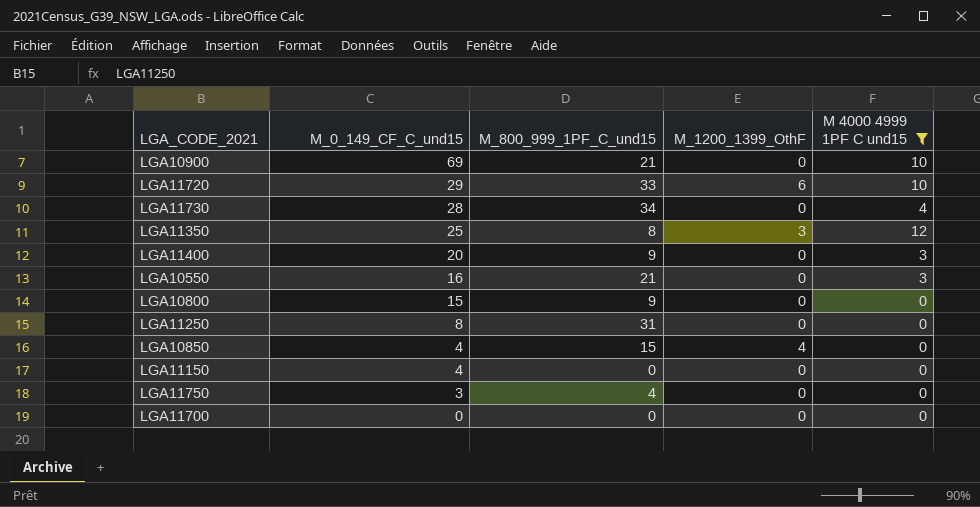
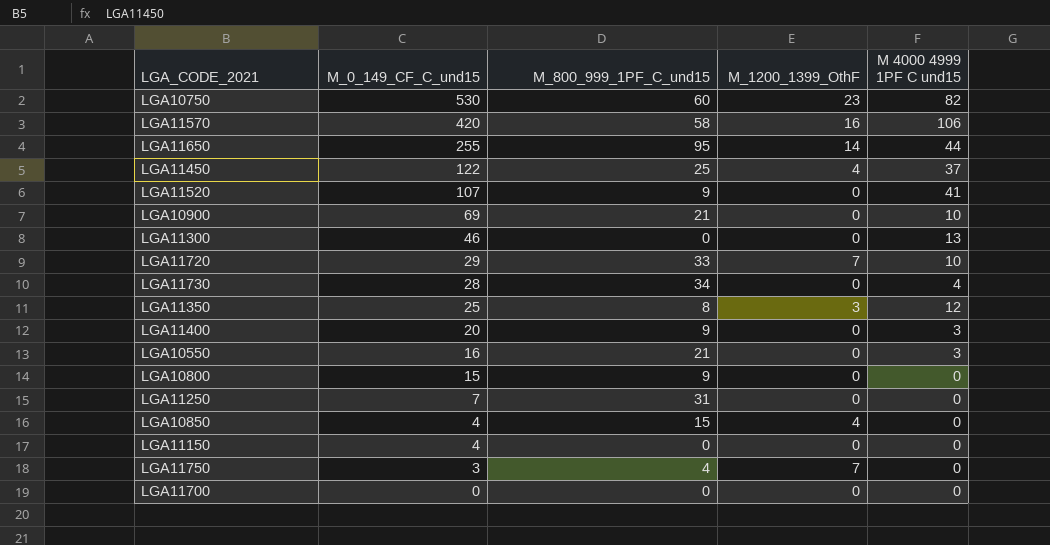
filter: M 4000 4999 1PF C und15 <= 12 -> none
LGA11720 | M_1200_1399_OthF: 6 -> 7
LGA11250 | M_0_149_CF_C_und15: 8 -> 7
LGA11750 | M_1200_1399_OthF: 0 -> 7

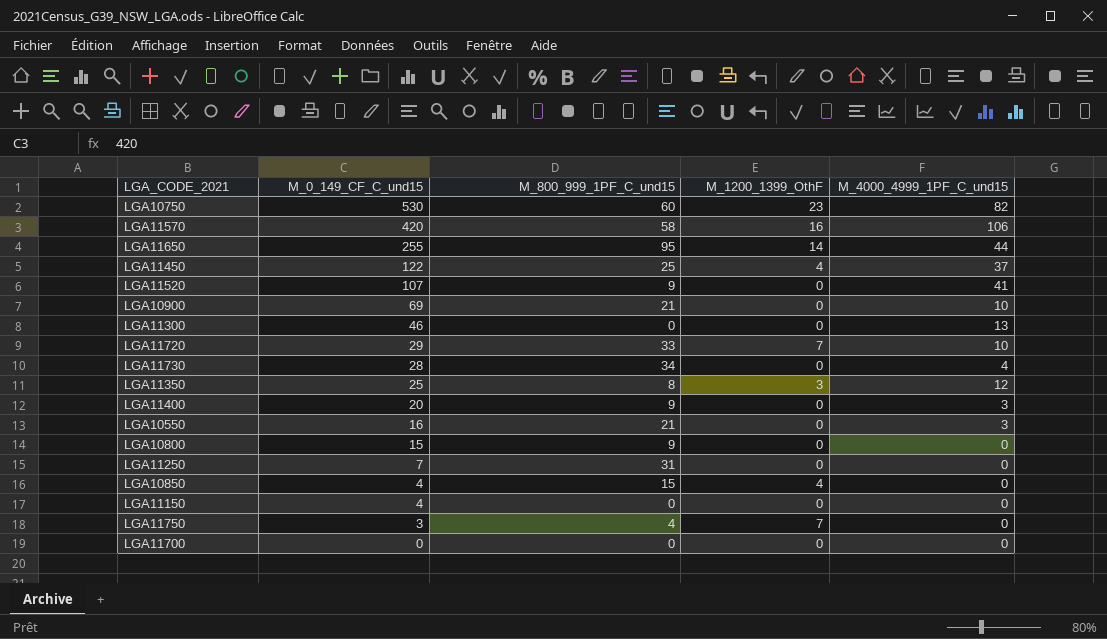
column name: M 4000 4999 1PF C und15 -> M_4000_4999_1PF_C_und15

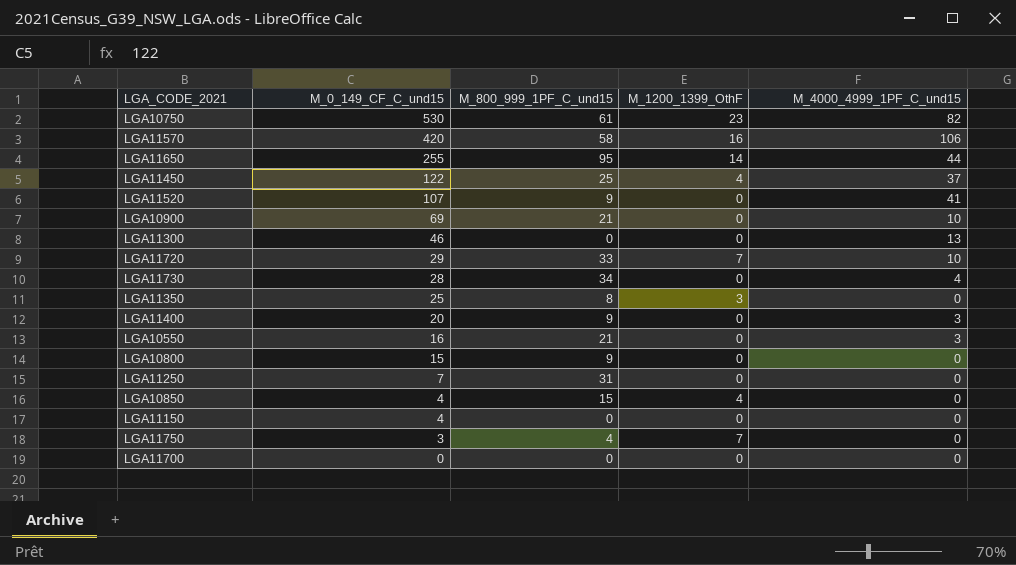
LGA10750 | M_800_999_1PF_C_und15: 60 -> 61
LGA11350 | M_4000_4999_1PF_C_und15: 12 -> 0

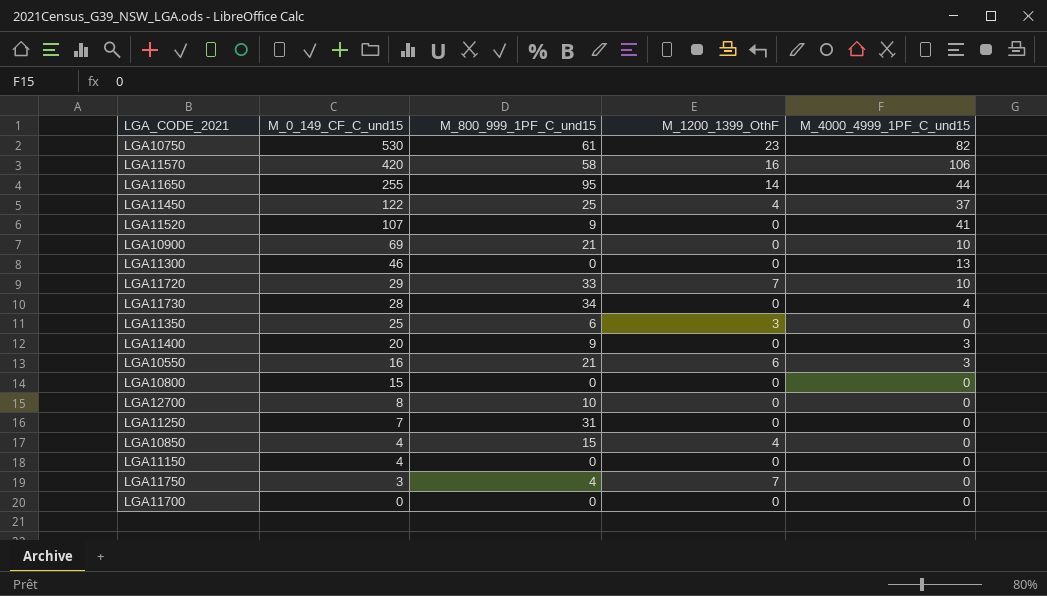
LGA11350 | M_800_999_1PF_C_und15: 8 -> 6
LGA10550 | M_1200_1399_OthF: 0 -> 6
LGA10800 | M_800_999_1PF_C_und15: 9 -> 0
row LGA12700: none -> 8 | 10 | 0 | 0

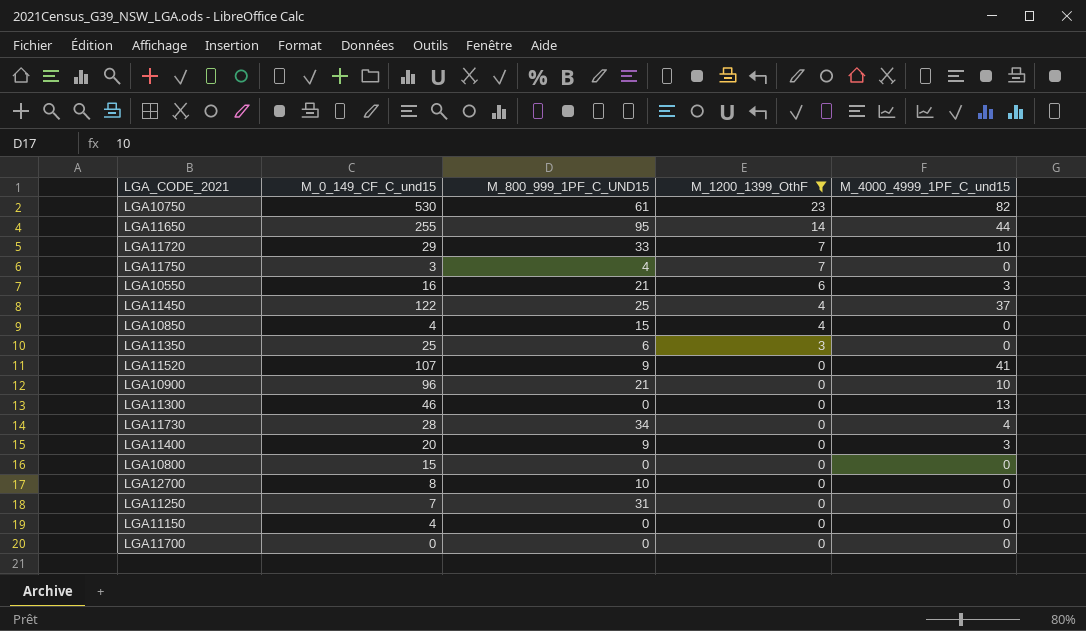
filter: none -> M_1200_1399_OthF != 16
row order: M_0_149_CF_C_und15 descending -> M_1200_1399_OthF descending
column name: M_800_999_1PF_C_und15 -> M_800_999_1PF_C_UND15
LGA10900 | M_0_149_CF_C_und15: 69 -> 96

